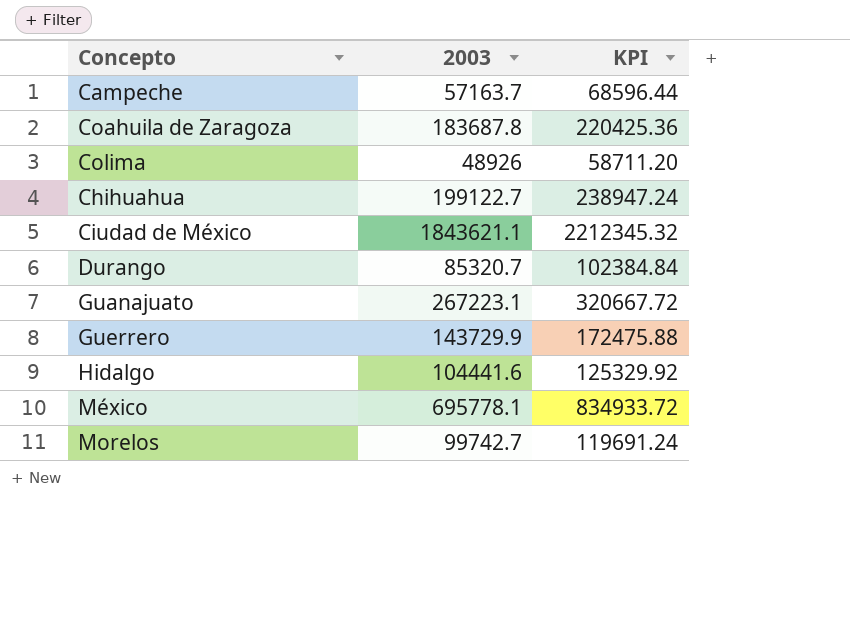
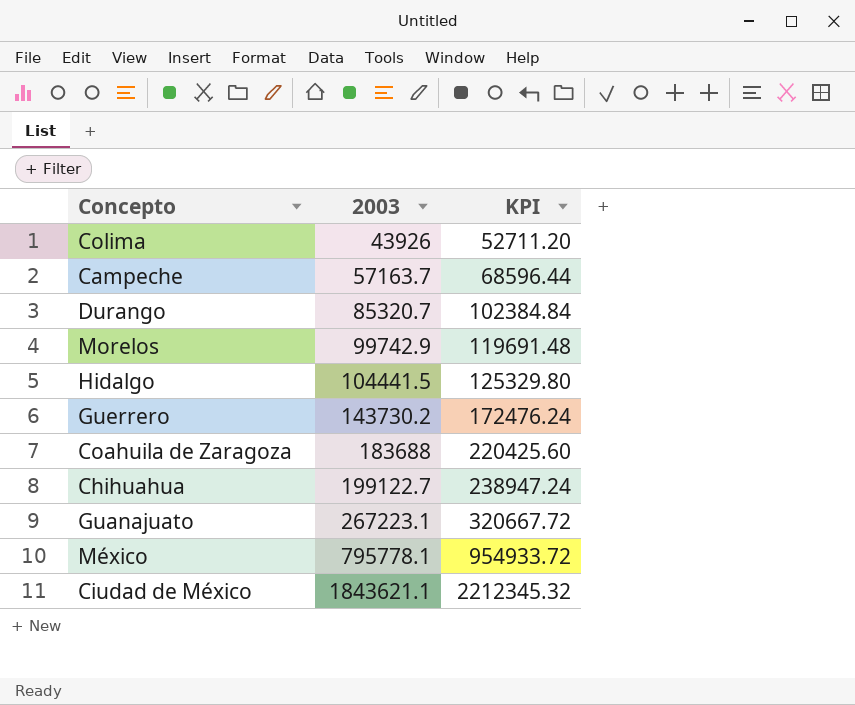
row order: none -> 2003 ascending
Colima | 2003: 48926 -> 43926
Colima | KPI: 58711.20 -> 52711.20
Morelos | 2003: 99742.7 -> 99742.9
Morelos | KPI: 119691.24 -> 119691.48
Hidalgo | 2003: 104441.6 -> 104441.5
Hidalgo | KPI: 125329.92 -> 125329.80
Guerrero | 2003: 143729.9 -> 143730.2
Guerrero | KPI: 172475.88 -> 172476.24
Coahuila de Zaragoza | 2003: 183687.8 -> 183688
Coahuila de Zaragoza | KPI: 220425.36 -> 220425.60
México | 2003: 695778.1 -> 795778.1
México | KPI: 834933.72 -> 954933.72

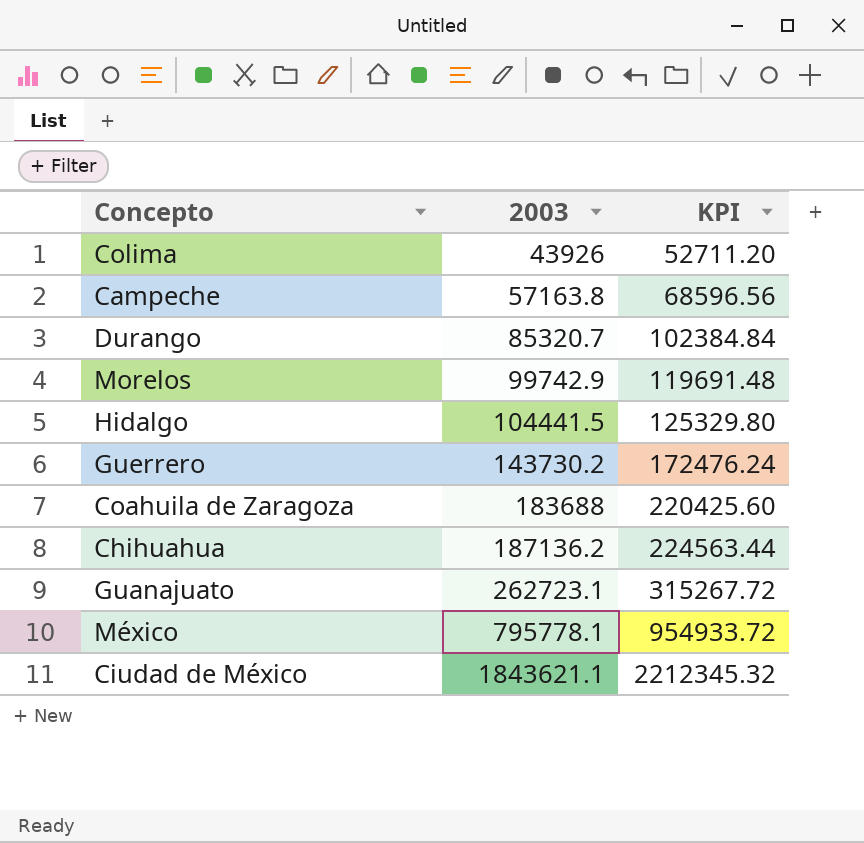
Campeche | 2003: 57163.7 -> 57163.8
Campeche | KPI: 68596.44 -> 68596.56
Chihuahua | 2003: 199122.7 -> 187136.2
Chihuahua | KPI: 238947.24 -> 224563.44
Guanajuato | 2003: 267223.1 -> 262723.1
Guanajuato | KPI: 320667.72 -> 315267.72

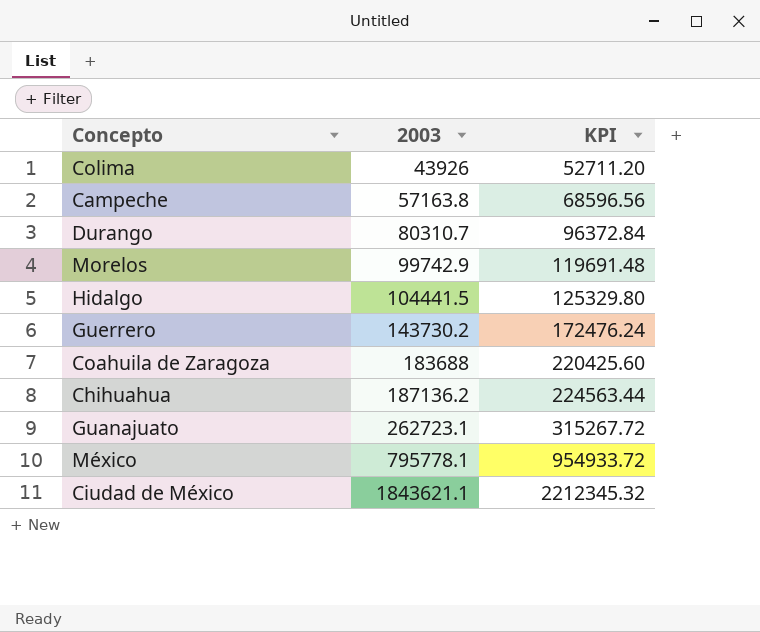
Durango | 2003: 85320.7 -> 80310.7
Durango | KPI: 102384.84 -> 96372.84

